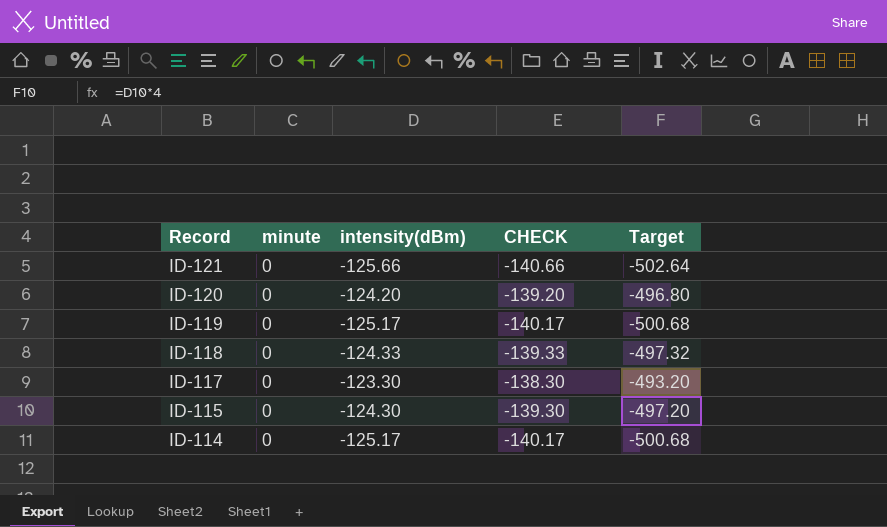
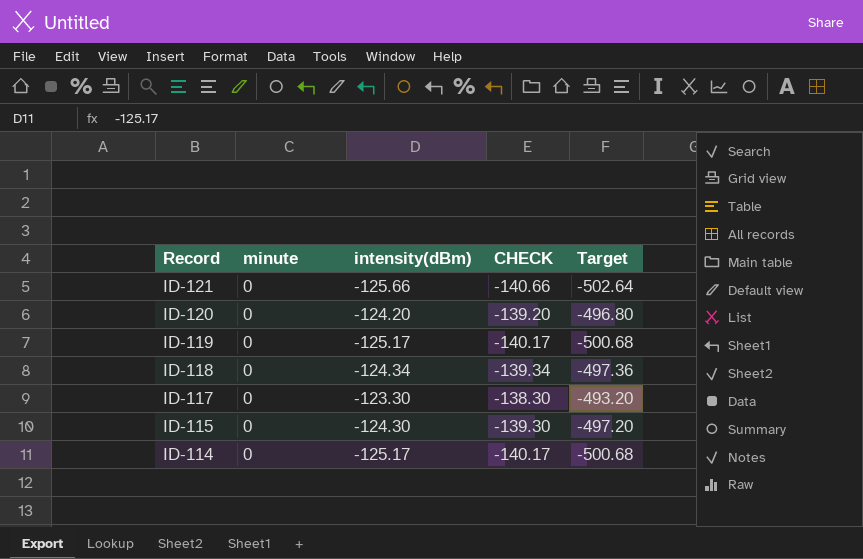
ID-118 | intensity(dBm): -124.33 -> -124.34
ID-118 | CHECK: -139.33 -> -139.34
ID-118 | Target: -497.32 -> -497.36

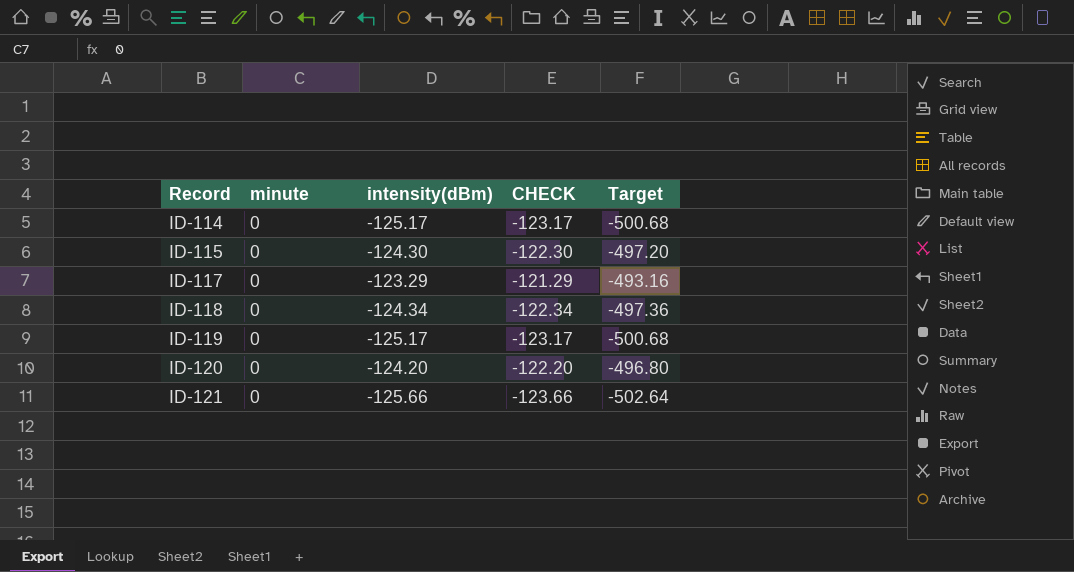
row order: Record descending -> Record ascending
column CHECK | formula: [intensity(dBm)] - 15 -> [intensity(dBm)] + 2
ID-117 | intensity(dBm): -123.30 -> -123.29
ID-117 | Target: -493.20 -> -493.16

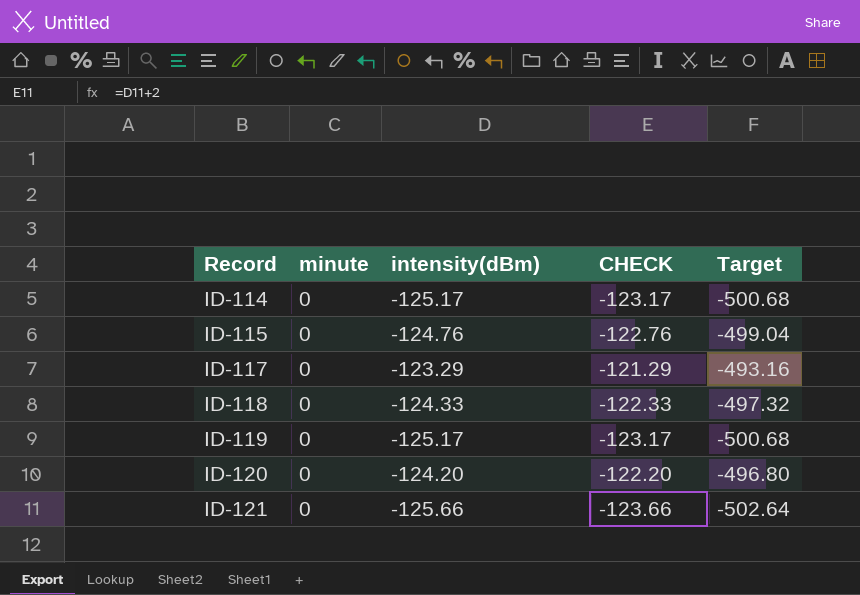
ID-115 | intensity(dBm): -124.30 -> -124.76
ID-115 | CHECK: -122.30 -> -122.76
ID-115 | Target: -497.20 -> -499.04
ID-118 | intensity(dBm): -124.34 -> -124.33
ID-118 | CHECK: -122.34 -> -122.33
ID-118 | Target: -497.36 -> -497.32

